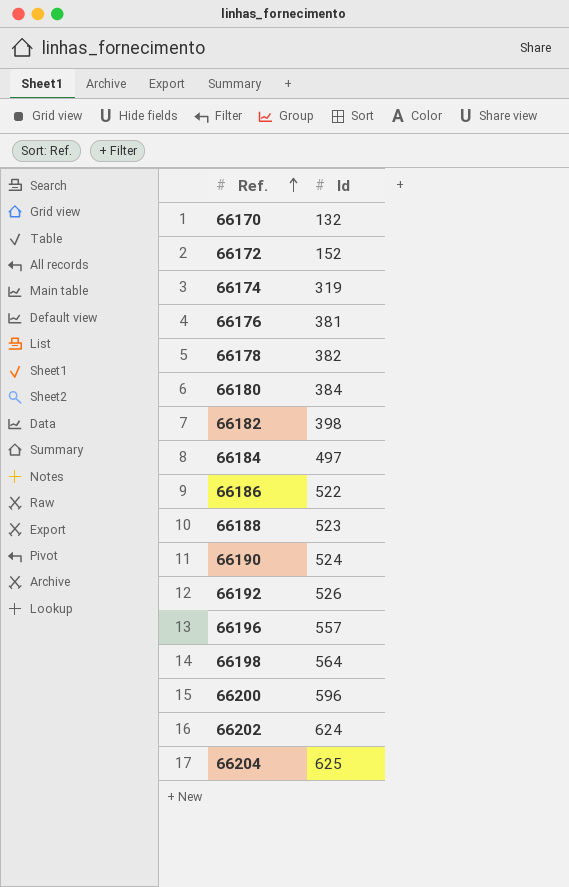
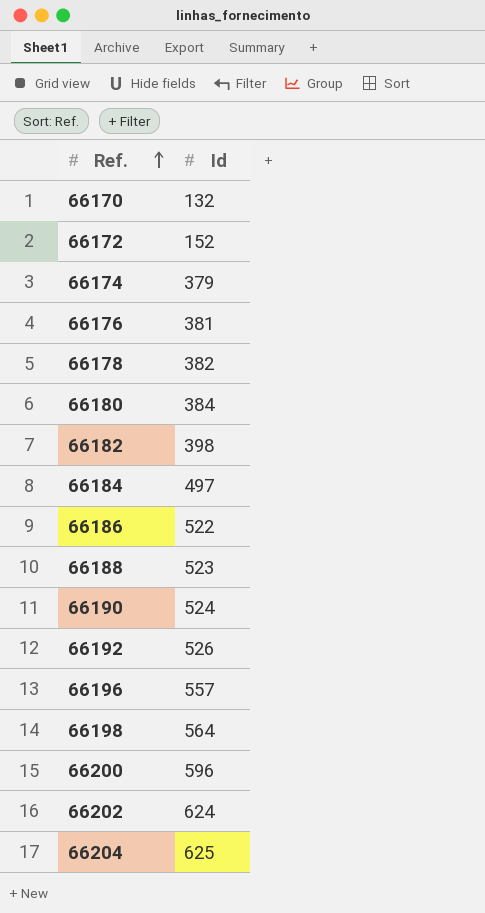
66174 | Id: 319 -> 379

